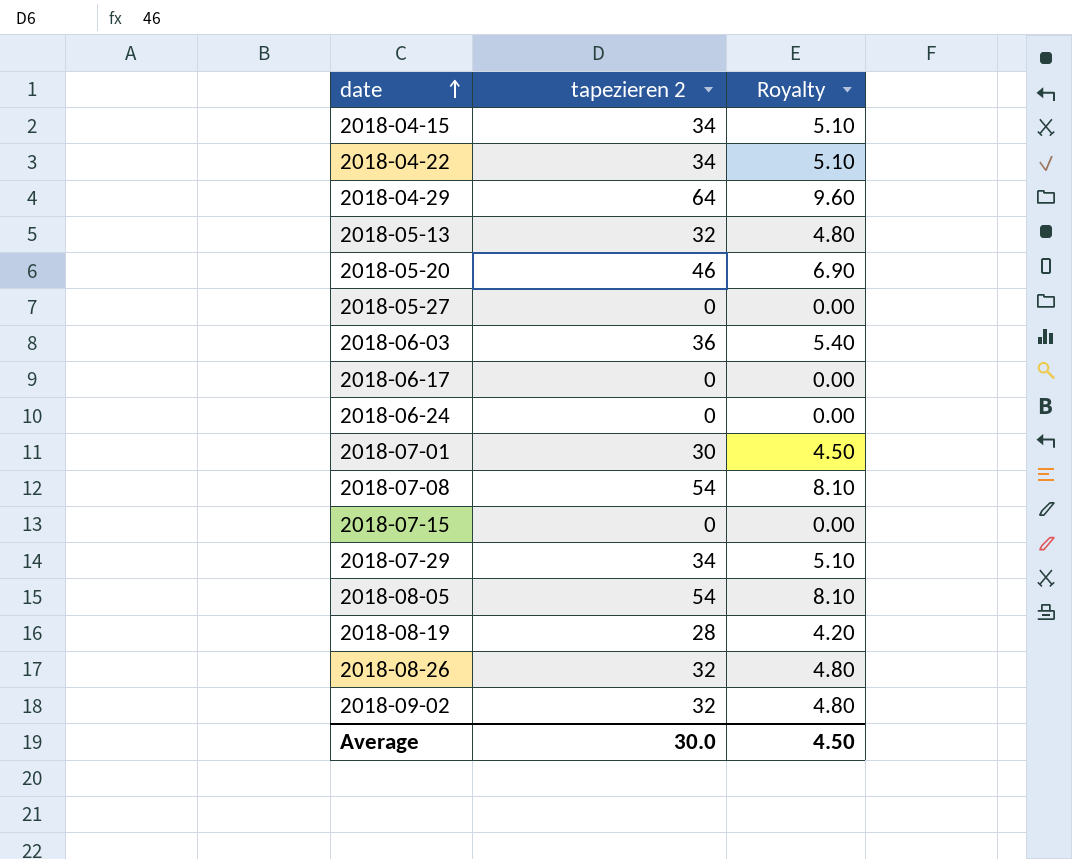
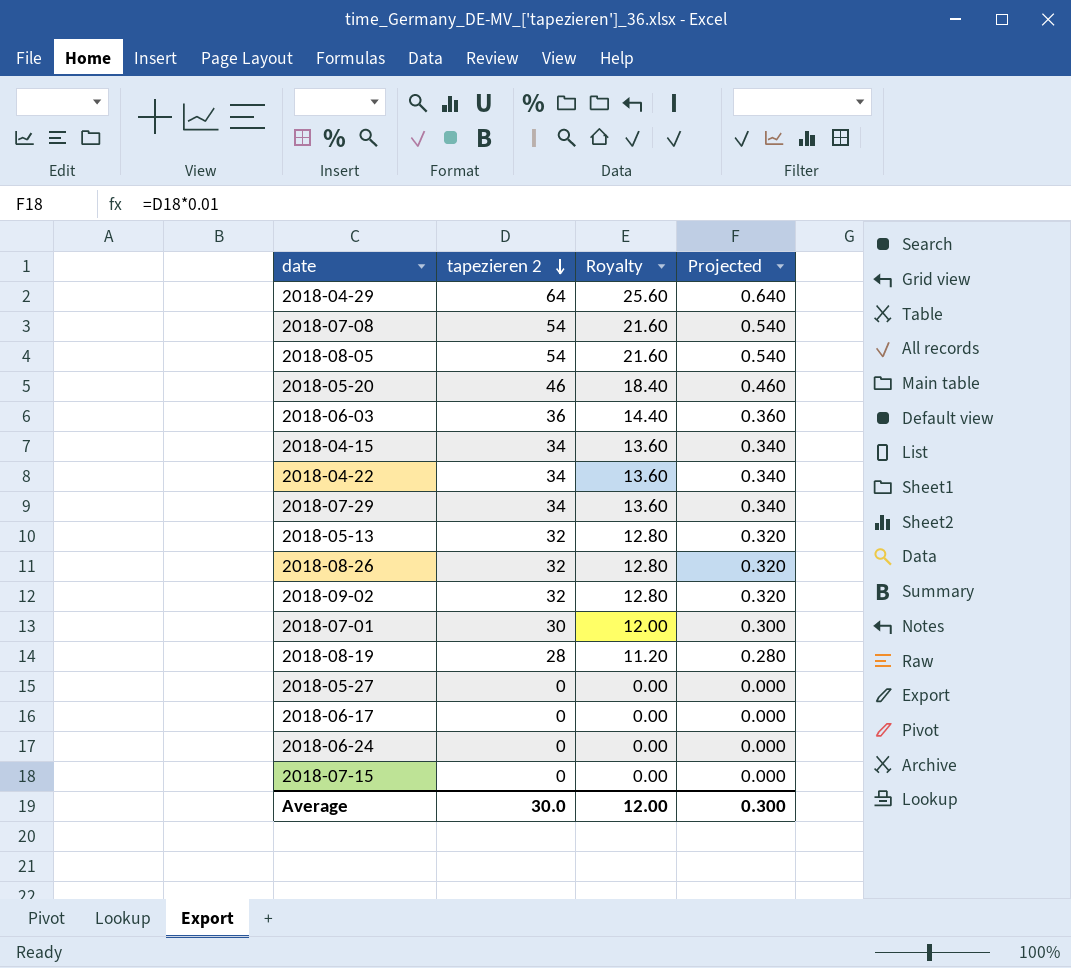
row order: date ascending -> tapezieren 2 descending
column Royalty | formula: [tapezieren 2] * 0.15 -> [tapezieren 2] * 0.4
column Projected | formula: none -> [tapezieren 2] * 0.01
Average | Royalty: 4.50 -> 12.00

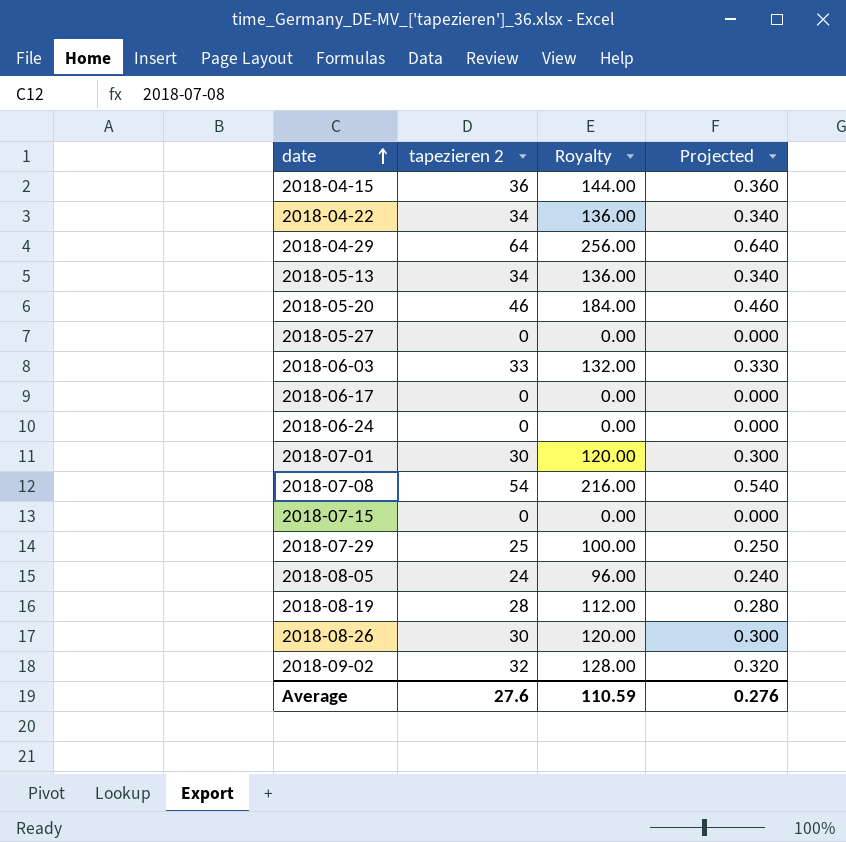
row order: tapezieren 2 descending -> date ascending
column Royalty | formula: [tapezieren 2] * 0.4 -> [tapezieren 2] * 4
2018-04-15 | tapezieren 2: 34 -> 36
2018-04-15 | Projected: 0.340 -> 0.360
2018-05-13 | tapezieren 2: 32 -> 34
2018-05-13 | Projected: 0.320 -> 0.340
2018-06-03 | tapezieren 2: 36 -> 33
2018-06-03 | Projected: 0.360 -> 0.330
2018-07-29 | tapezieren 2: 34 -> 25
2018-07-29 | Projected: 0.340 -> 0.250
2018-08-05 | tapezieren 2: 54 -> 24
2018-08-05 | Projected: 0.540 -> 0.240
2018-08-26 | tapezieren 2: 32 -> 30
2018-08-26 | Projected: 0.320 -> 0.300
Average | tapezieren 2: 30.0 -> 27.6
Average | Royalty: 12.00 -> 110.59
Average | Projected: 0.300 -> 0.276

